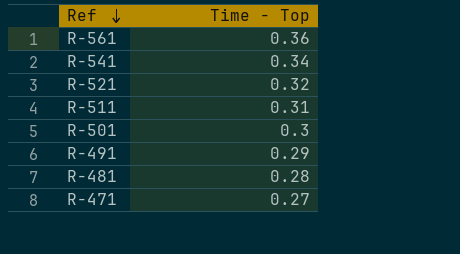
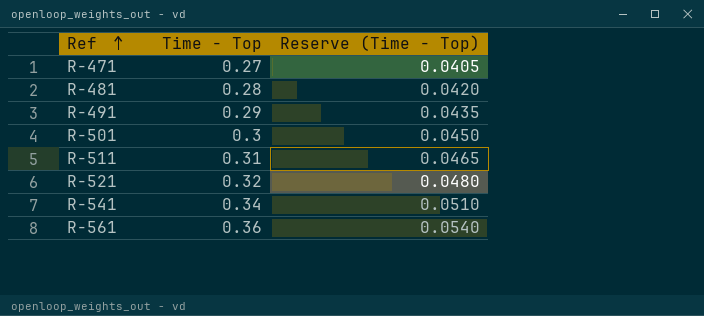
row order: Ref descending -> Ref ascending
column Reserve (Time - Top) | formula: none -> [Time - Top] * 0.15

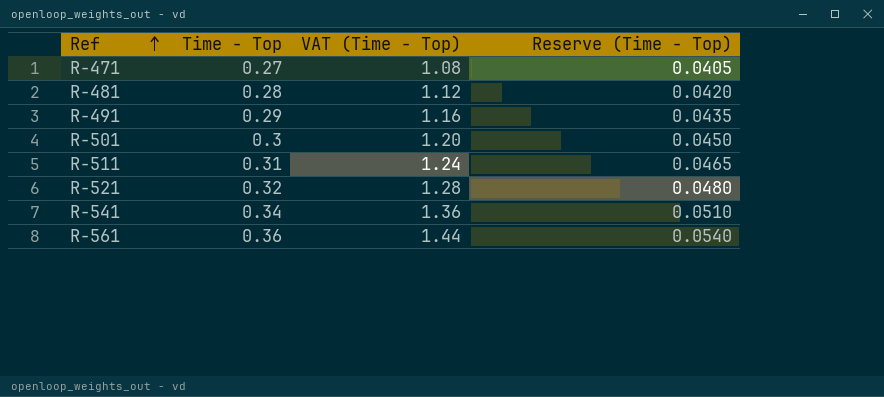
column VAT (Time - Top) | formula: none -> [Time - Top] * 4

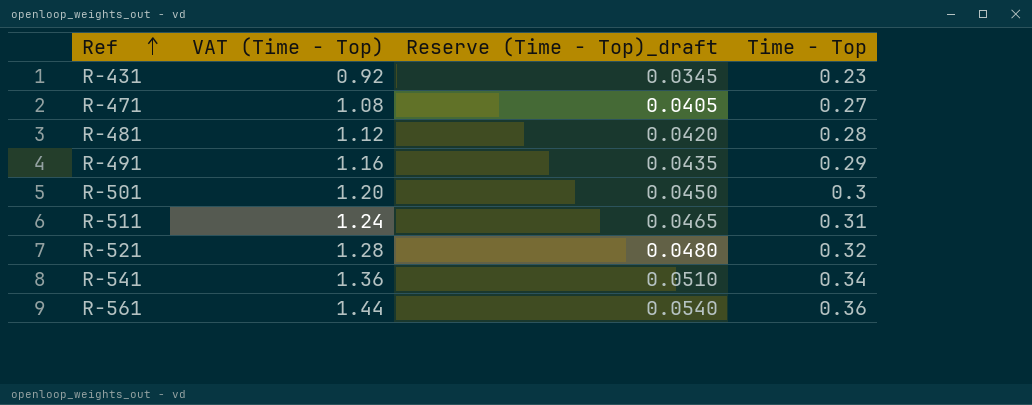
column name: Reserve (Time - Top) -> Reserve (Time - Top)_draft
column Time - Top | position: 2 -> 4
row R-431: none -> 0.92 | 0.0345 | 0.23

